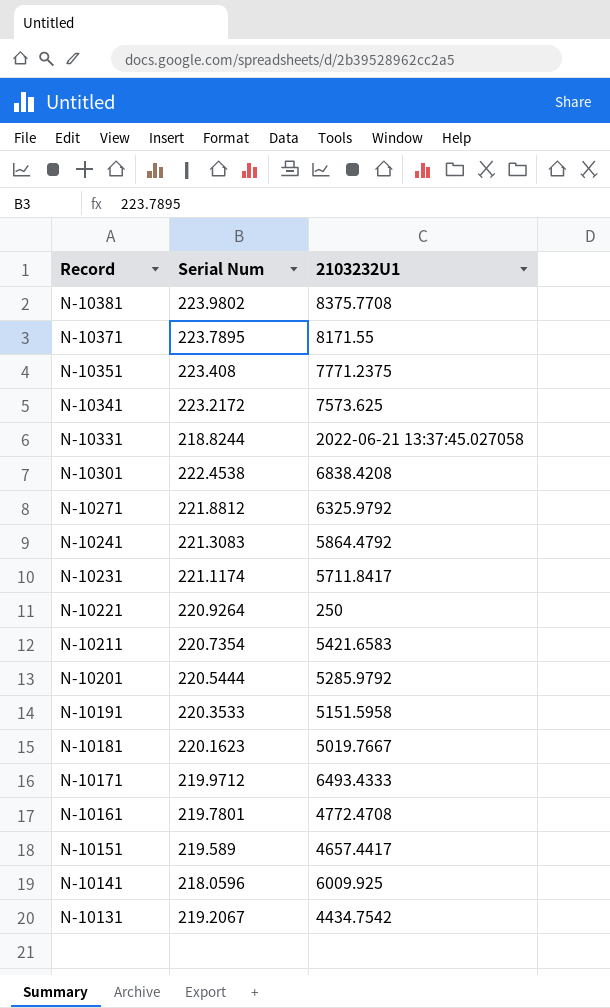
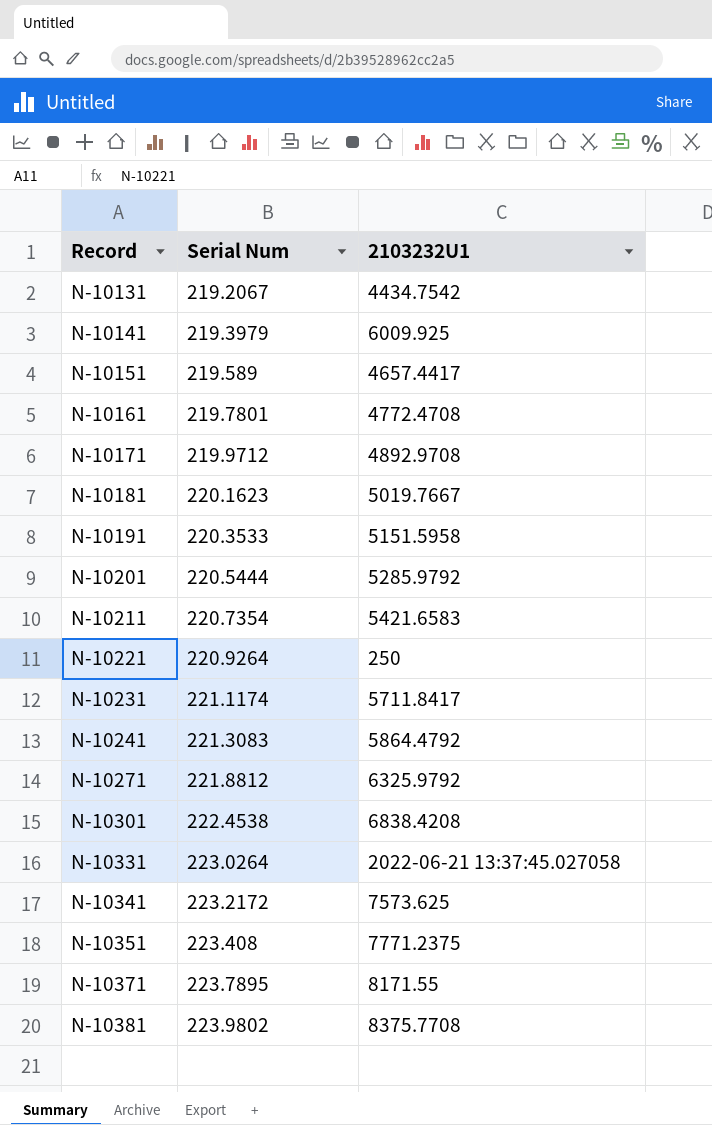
row order: Record descending -> Record ascending
N-10141 | Serial Num: 218.0596 -> 219.3979
N-10171 | 2103232U1: 6493.4333 -> 4892.9708
N-10331 | Serial Num: 218.8244 -> 223.0264

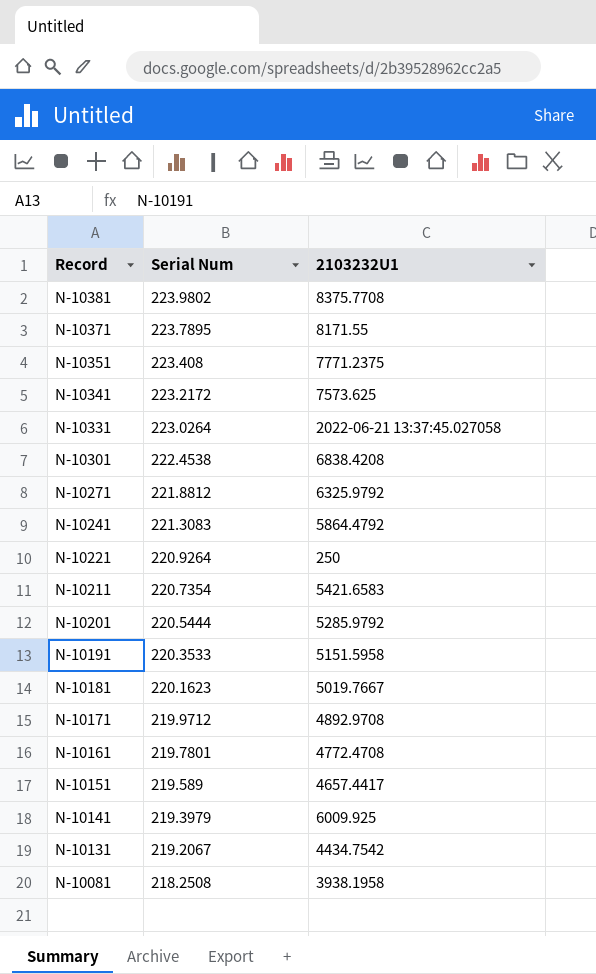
row order: Record ascending -> Record descending
row N-10231: 221.1174 | 5711.8417 -> none
row N-10081: none -> 218.2508 | 3938.1958

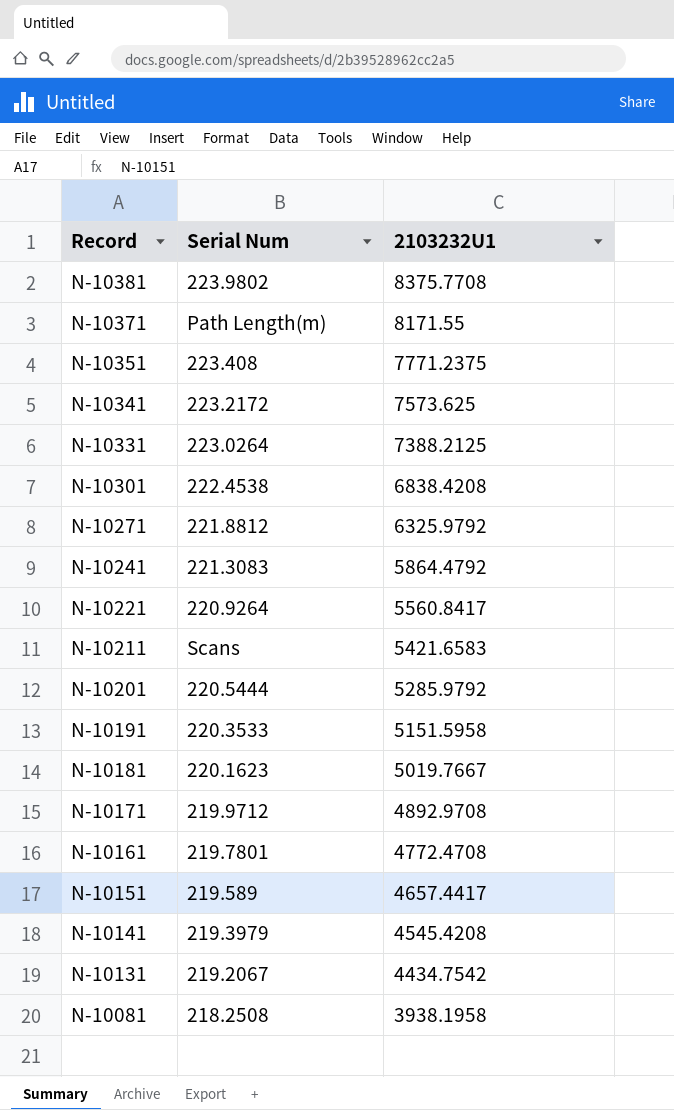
N-10371 | Serial Num: 223.7895 -> Path Length(m)
N-10331 | 2103232U1: 2022-06-21 13:37:45.027058 -> 7388.2125
N-10221 | 2103232U1: 250 -> 5560.8417
N-10211 | Serial Num: 220.7354 -> Scans
N-10141 | 2103232U1: 6009.925 -> 4545.4208

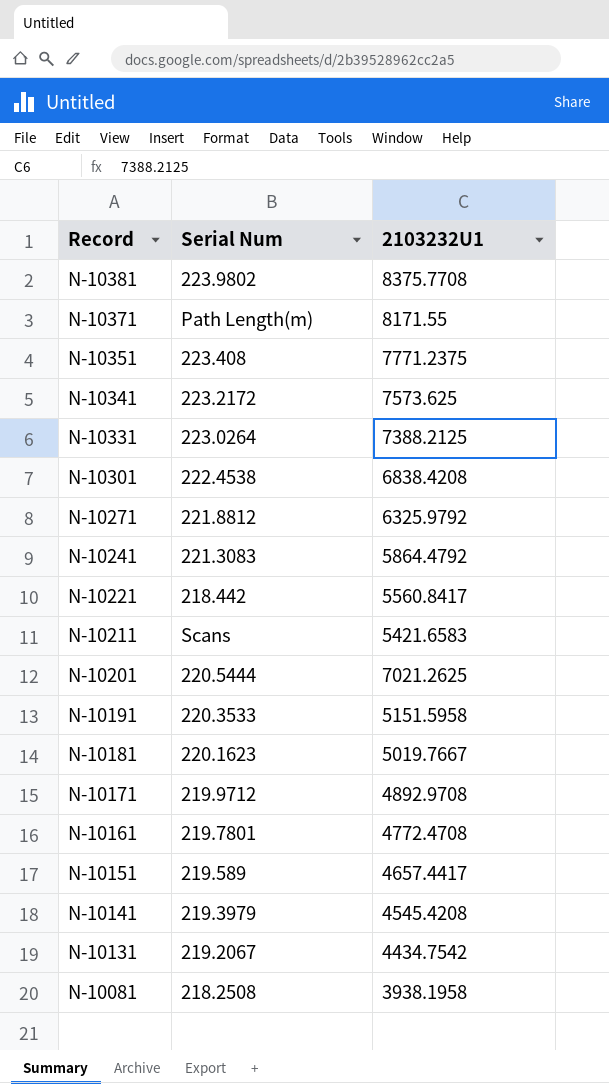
N-10221 | Serial Num: 220.9264 -> 218.442
N-10201 | 2103232U1: 5285.9792 -> 7021.2625

